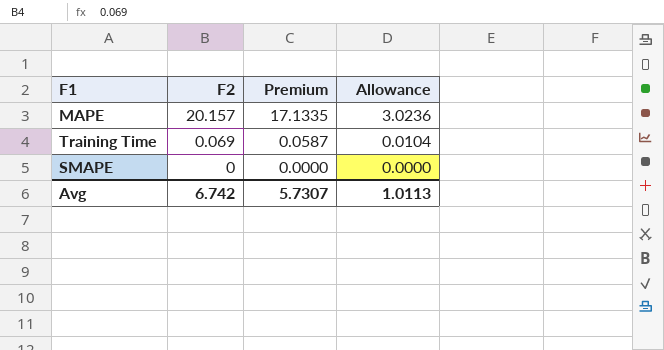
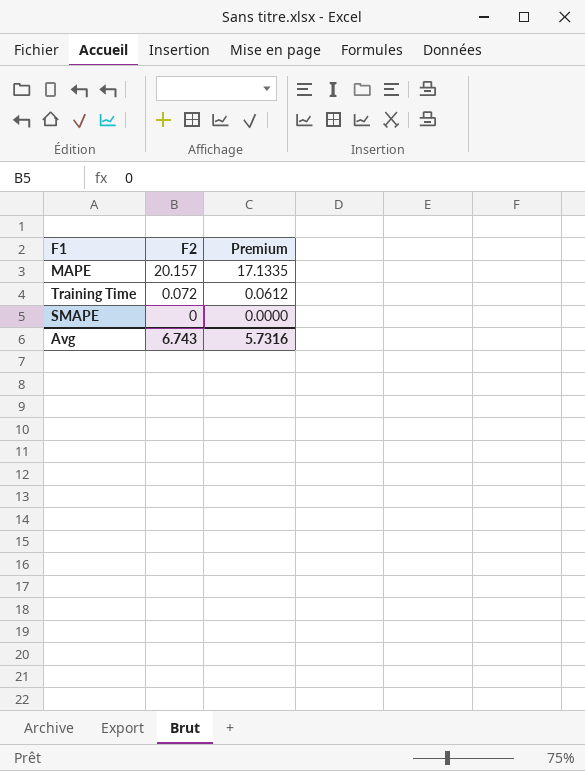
column Allowance | formula: [F2] * 0.15 -> none
Training Time | F2: 0.069 -> 0.072
Training Time | Premium: 0.0587 -> 0.0612
Avg | F2: 6.742 -> 6.743
Avg | Premium: 5.7307 -> 5.7316

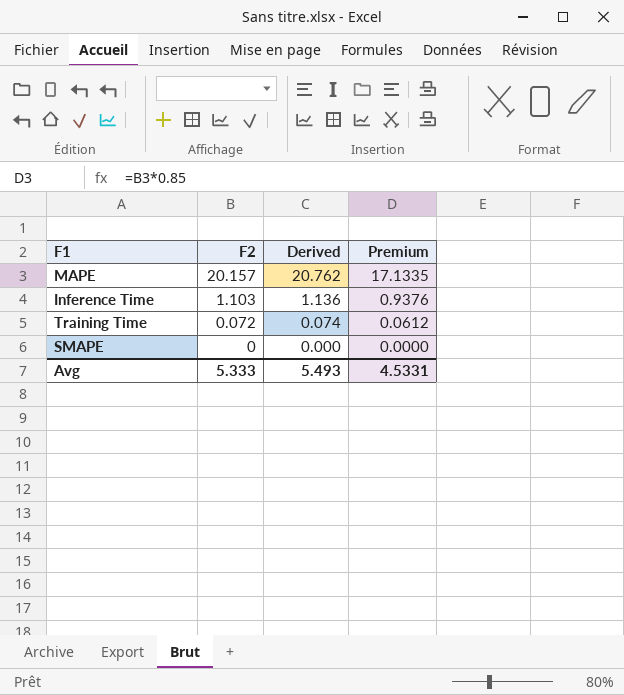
column Derived | formula: none -> [F2] * 1.03
row Inference Time: none -> 1.103 | 1.136 | 0.9376
Avg | F2: 6.743 -> 5.333
Avg | Premium: 5.7316 -> 4.5331

